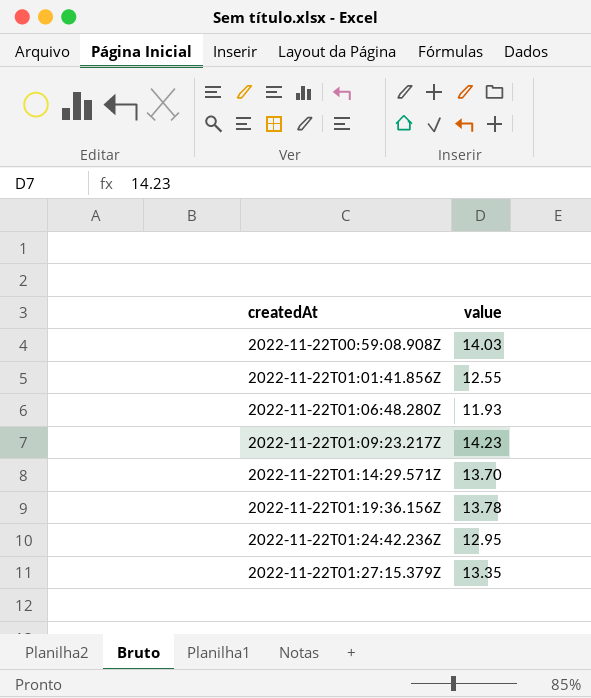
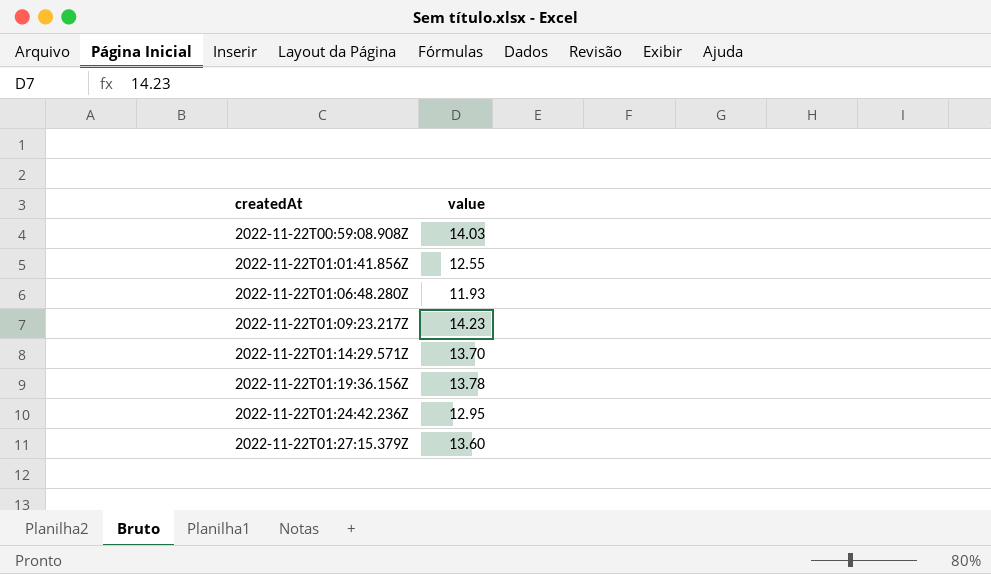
2022-11-22T01:27:15.379Z | value: 13.35 -> 13.60

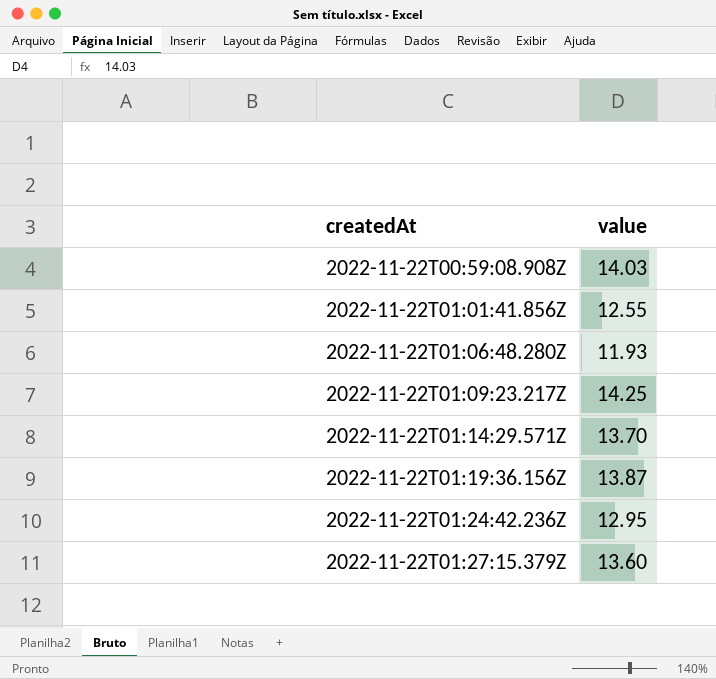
2022-11-22T01:09:23.217Z | value: 14.23 -> 14.25
2022-11-22T01:19:36.156Z | value: 13.78 -> 13.87

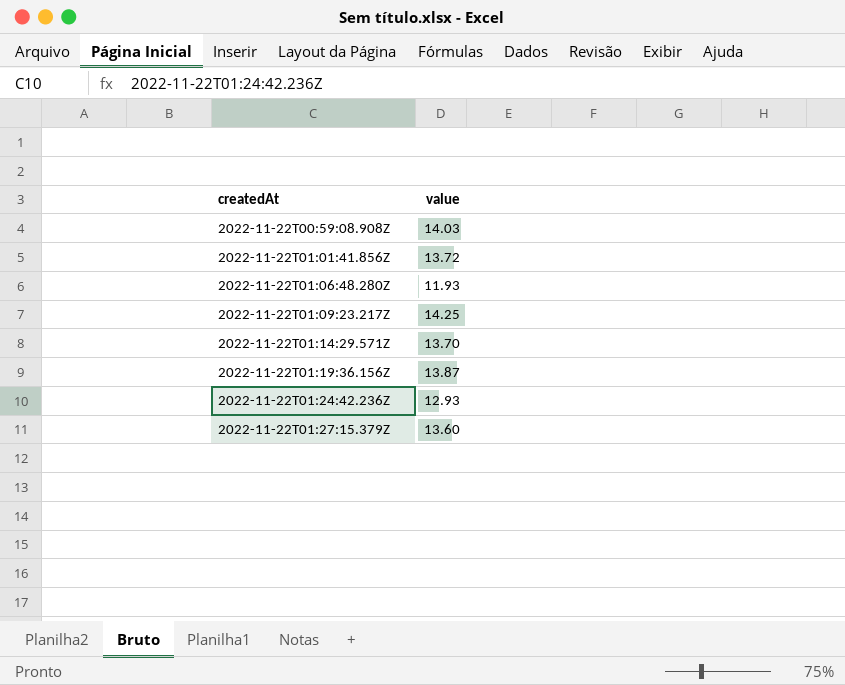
2022-11-22T01:01:41.856Z | value: 12.55 -> 13.72
2022-11-22T01:24:42.236Z | value: 12.95 -> 12.93

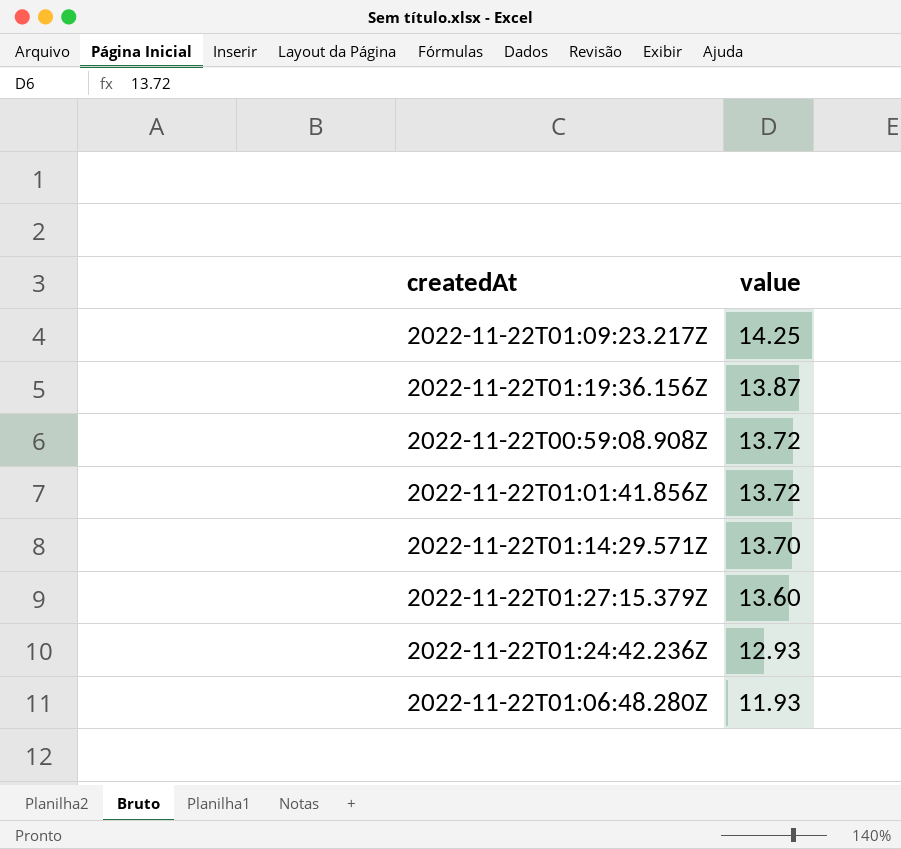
row order: createdAt ascending -> value descending
2022-11-22T00:59:08.908Z | value: 14.03 -> 13.72

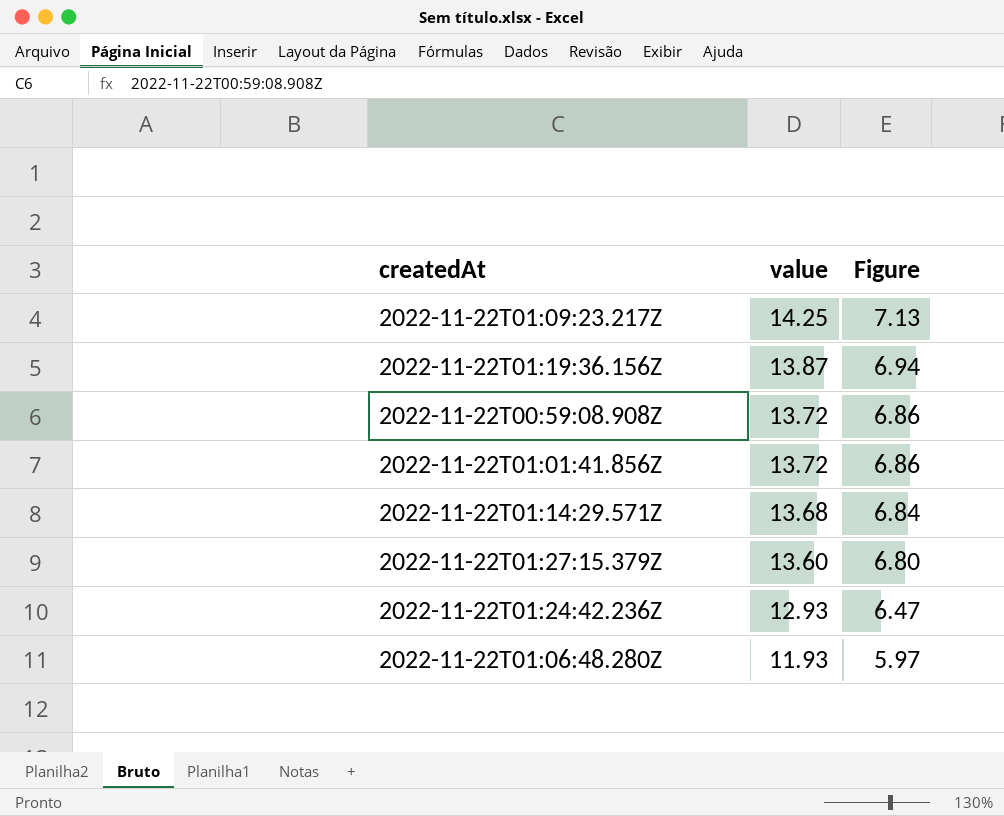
column Figure | formula: none -> [value] * 0.5
2022-11-22T01:14:29.571Z | value: 13.70 -> 13.68

